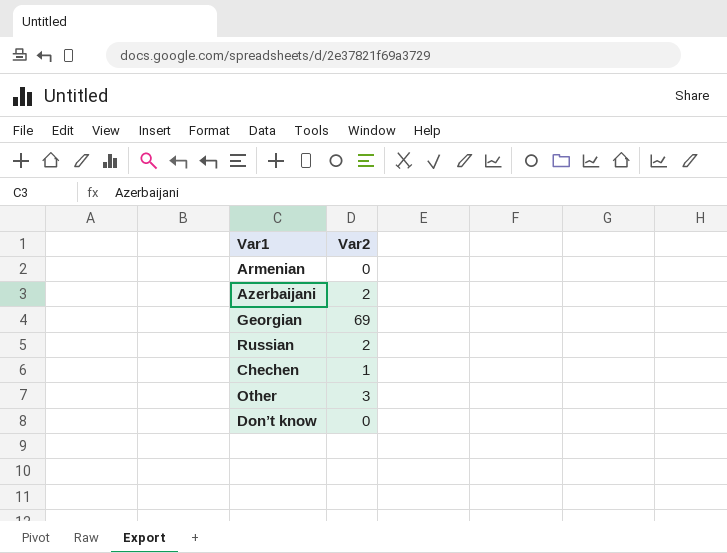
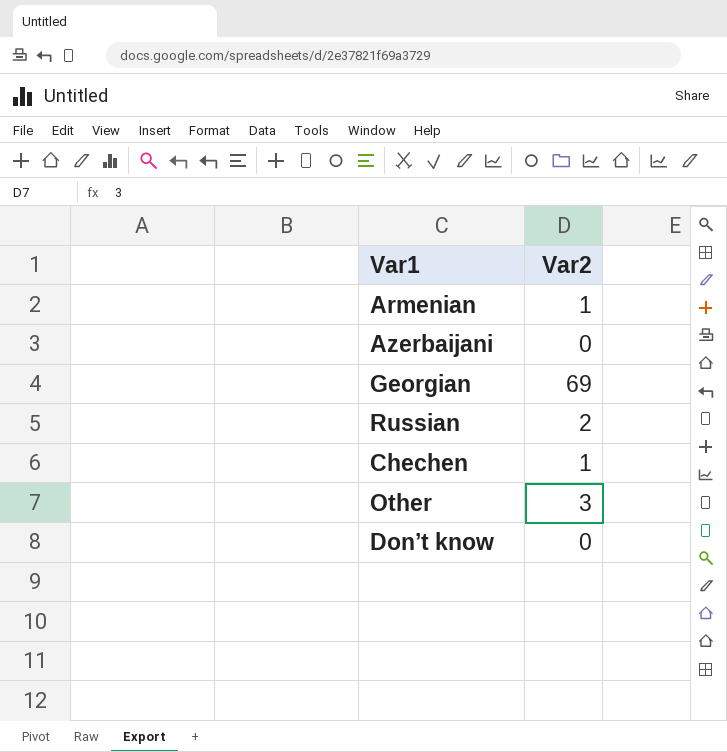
Armenian | Var2: 0 -> 1
Azerbaijani | Var2: 2 -> 0

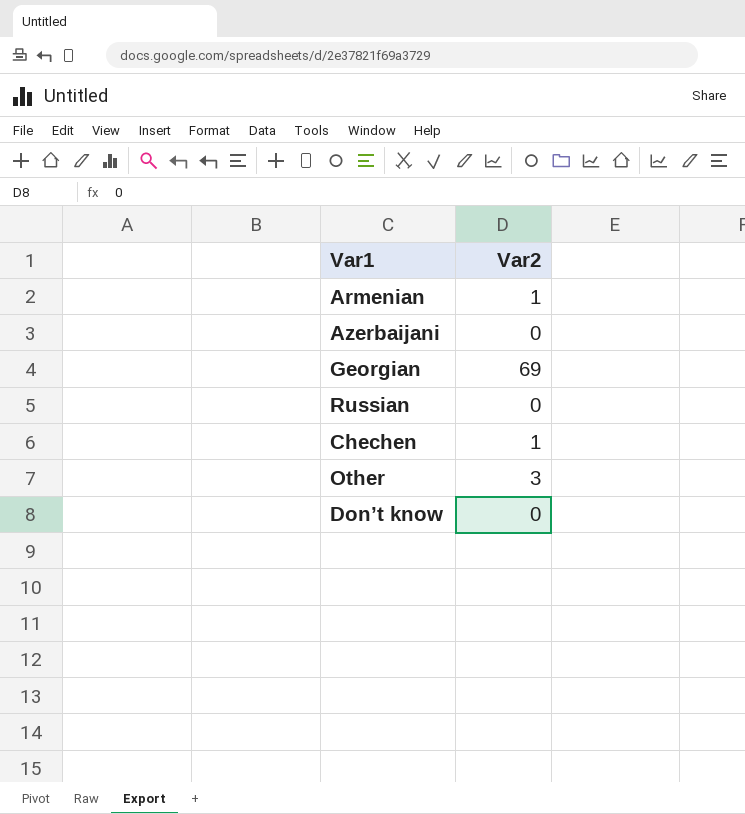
Russian | Var2: 2 -> 0

